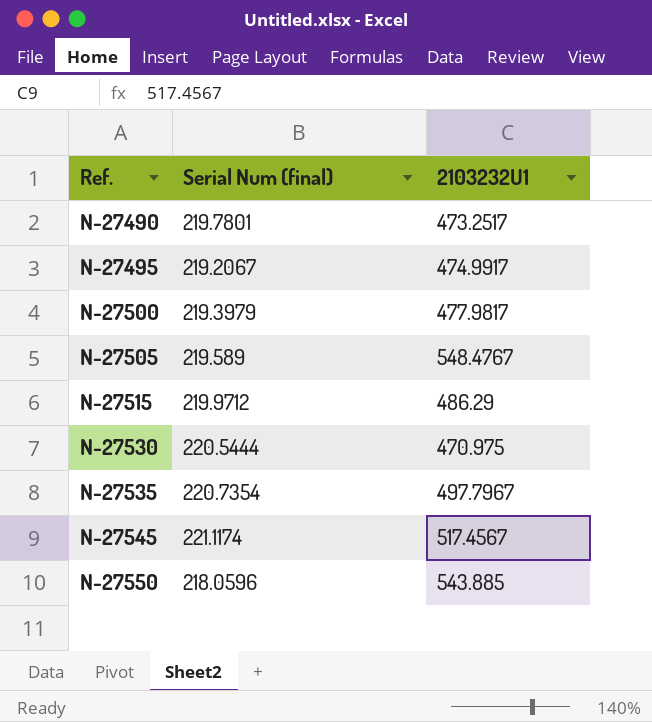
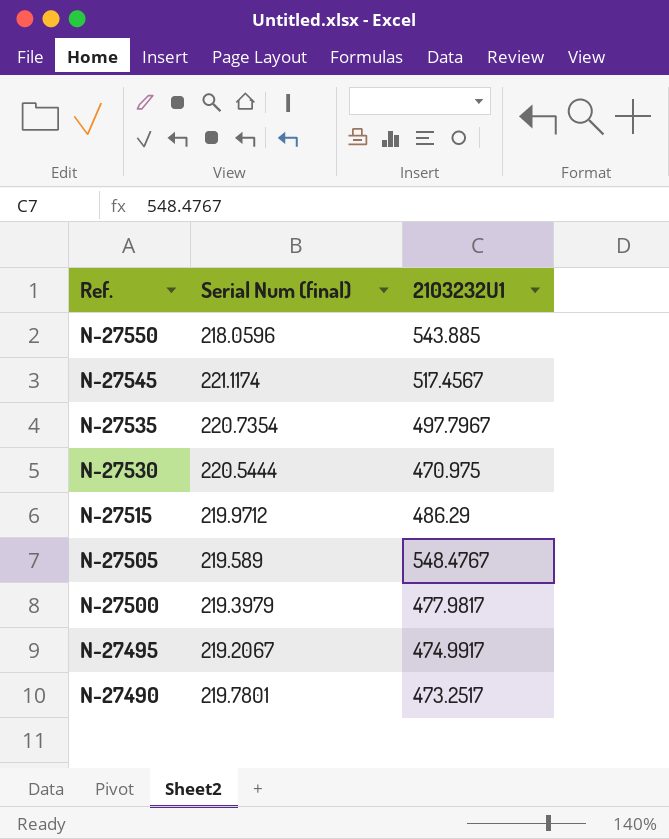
row order: Ref. ascending -> Ref. descending

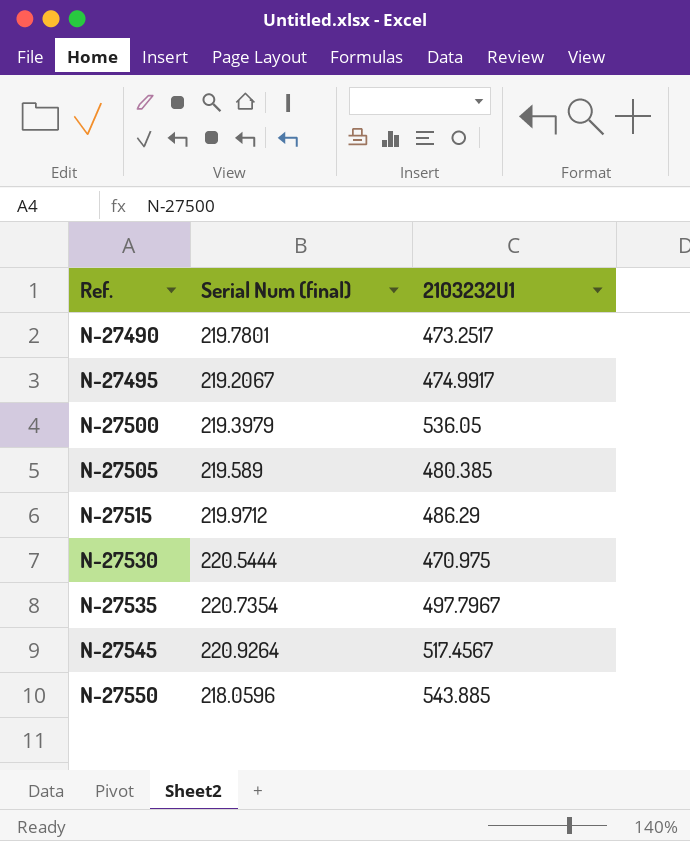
row order: Ref. descending -> Ref. ascending
N-27500 | 2103232U1: 477.9817 -> 536.05
N-27505 | 2103232U1: 548.4767 -> 480.385
N-27545 | Serial Num (final): 221.1174 -> 220.9264

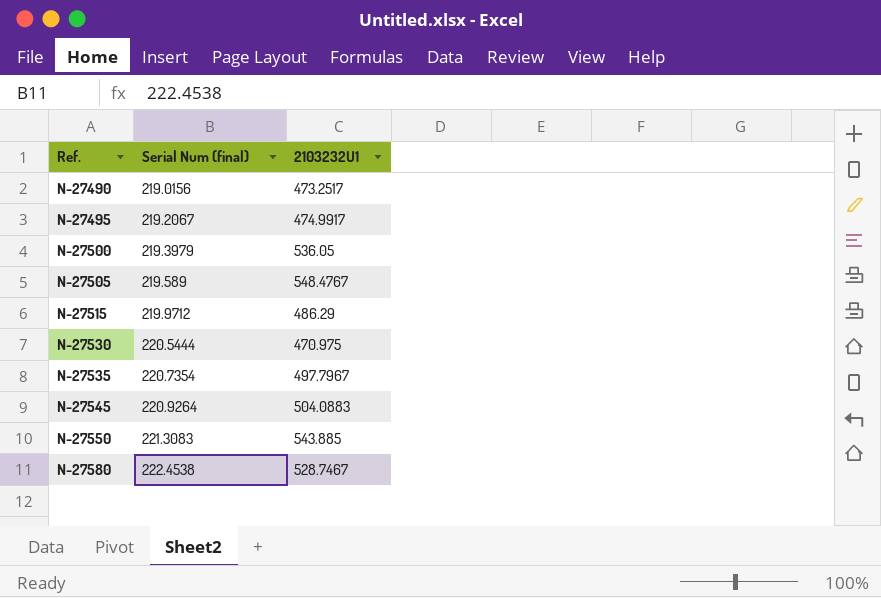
N-27490 | Serial Num (final): 219.7801 -> 219.0156
N-27505 | 2103232U1: 480.385 -> 548.4767
N-27545 | 2103232U1: 517.4567 -> 504.0883
N-27550 | Serial Num (final): 218.0596 -> 221.3083
row N-27580: none -> 222.4538 | 528.7467

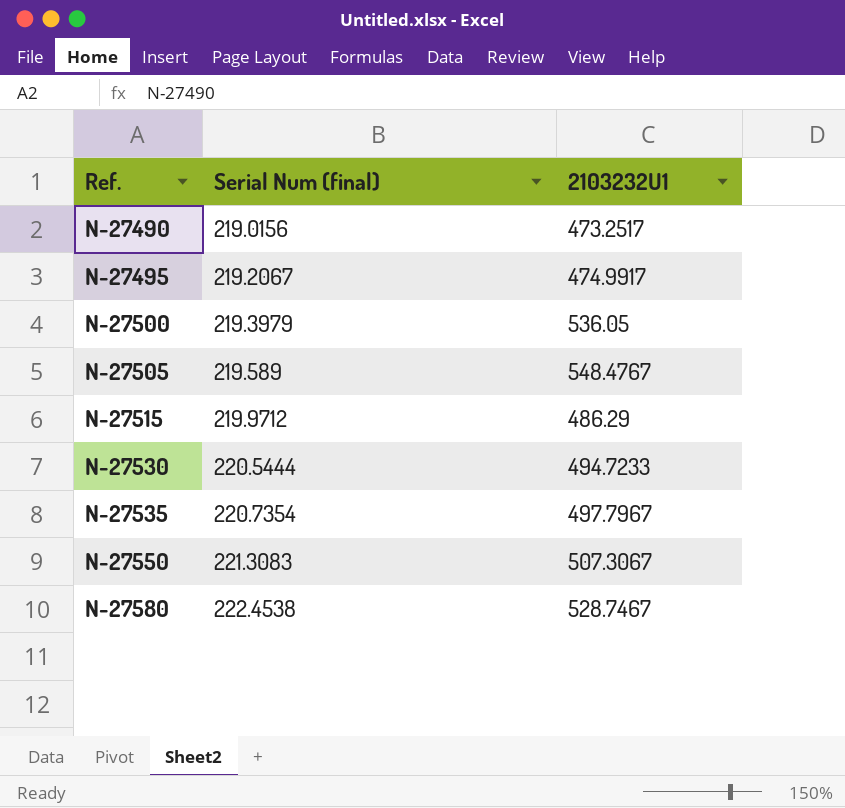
row N-27545: 220.9264 | 504.0883 -> none
N-27530 | 2103232U1: 470.975 -> 494.7233
N-27550 | 2103232U1: 543.885 -> 507.3067

